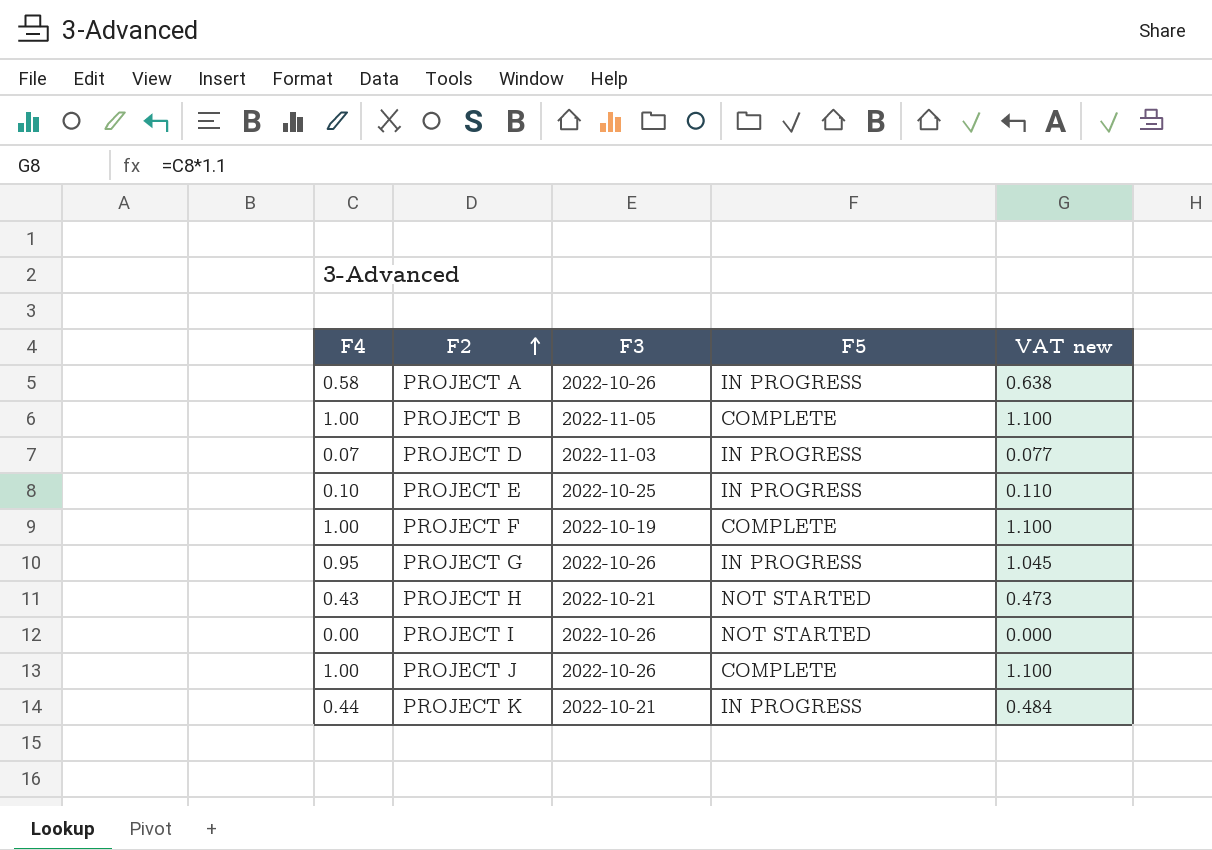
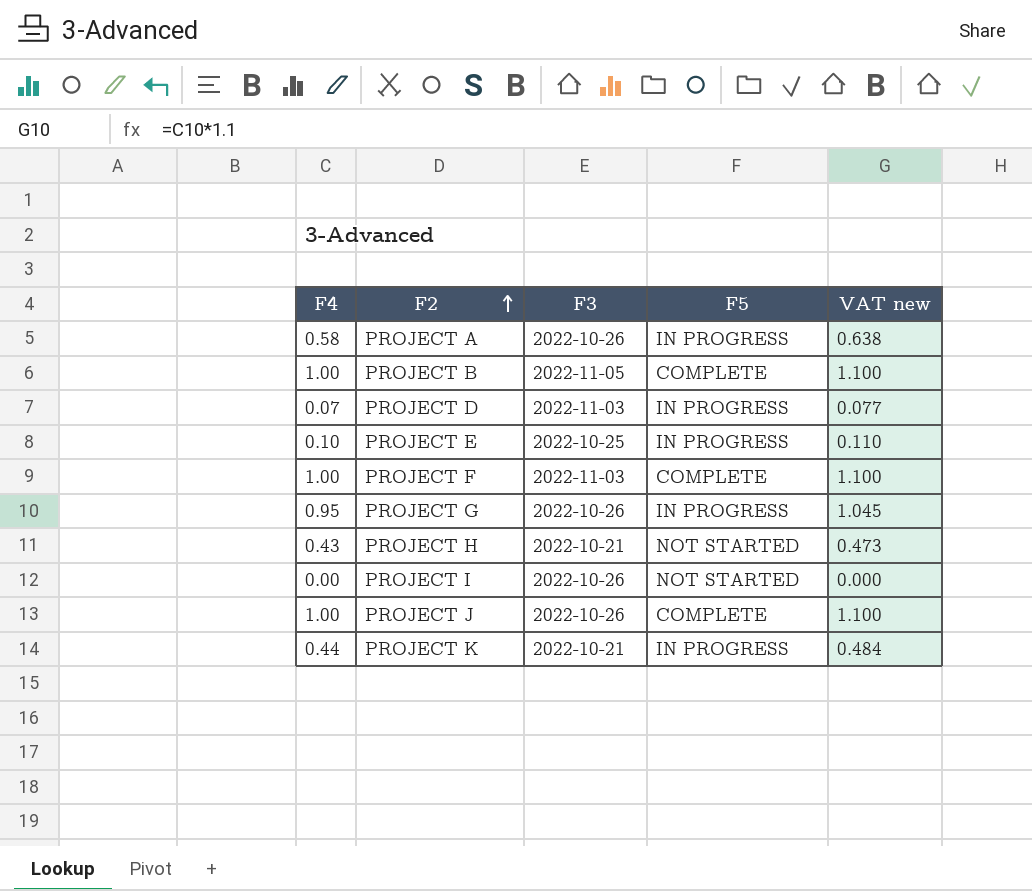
PROJECT F | F3: 2022-10-19 -> 2022-11-03

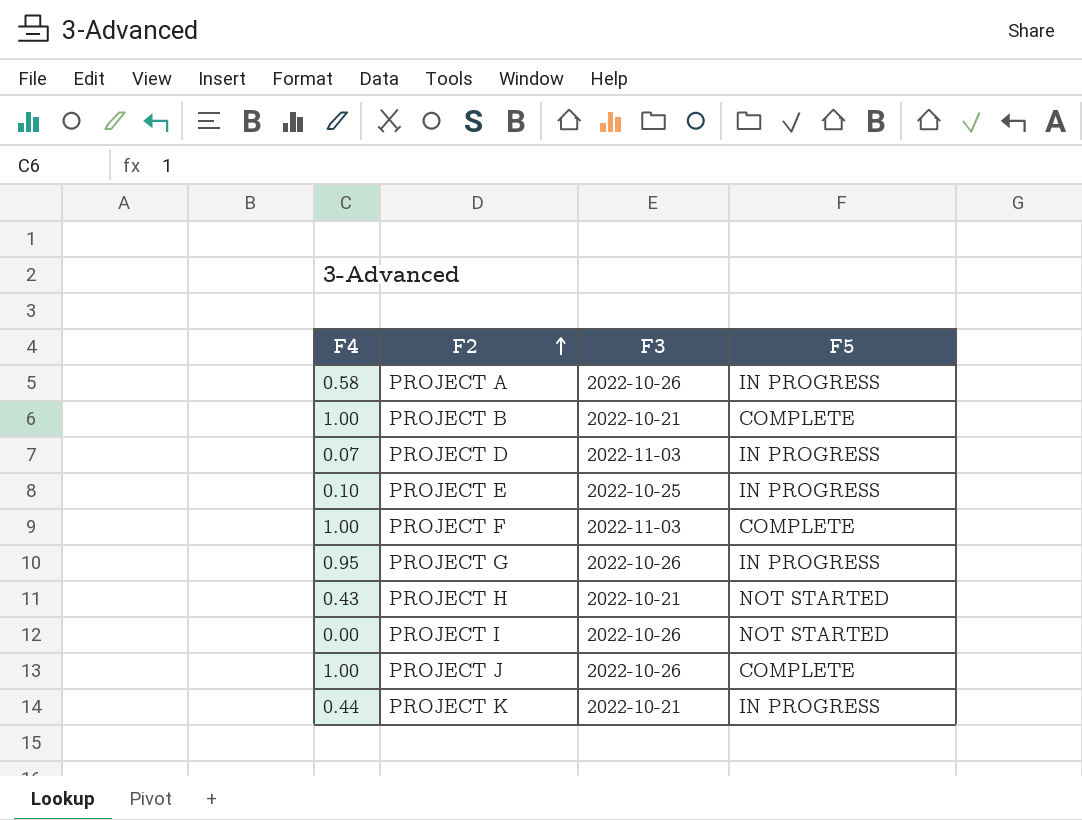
column VAT new | formula: [F4] * 1.1 -> none
PROJECT B | F3: 2022-11-05 -> 2022-10-21

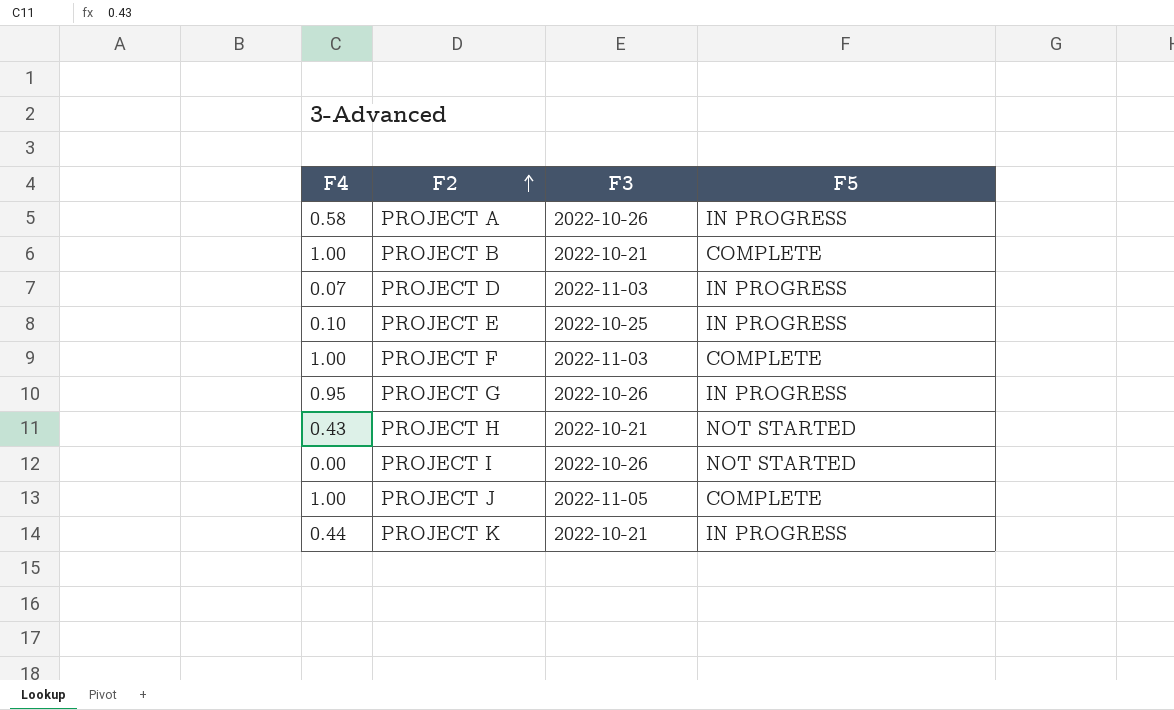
PROJECT J | F3: 2022-10-26 -> 2022-11-05

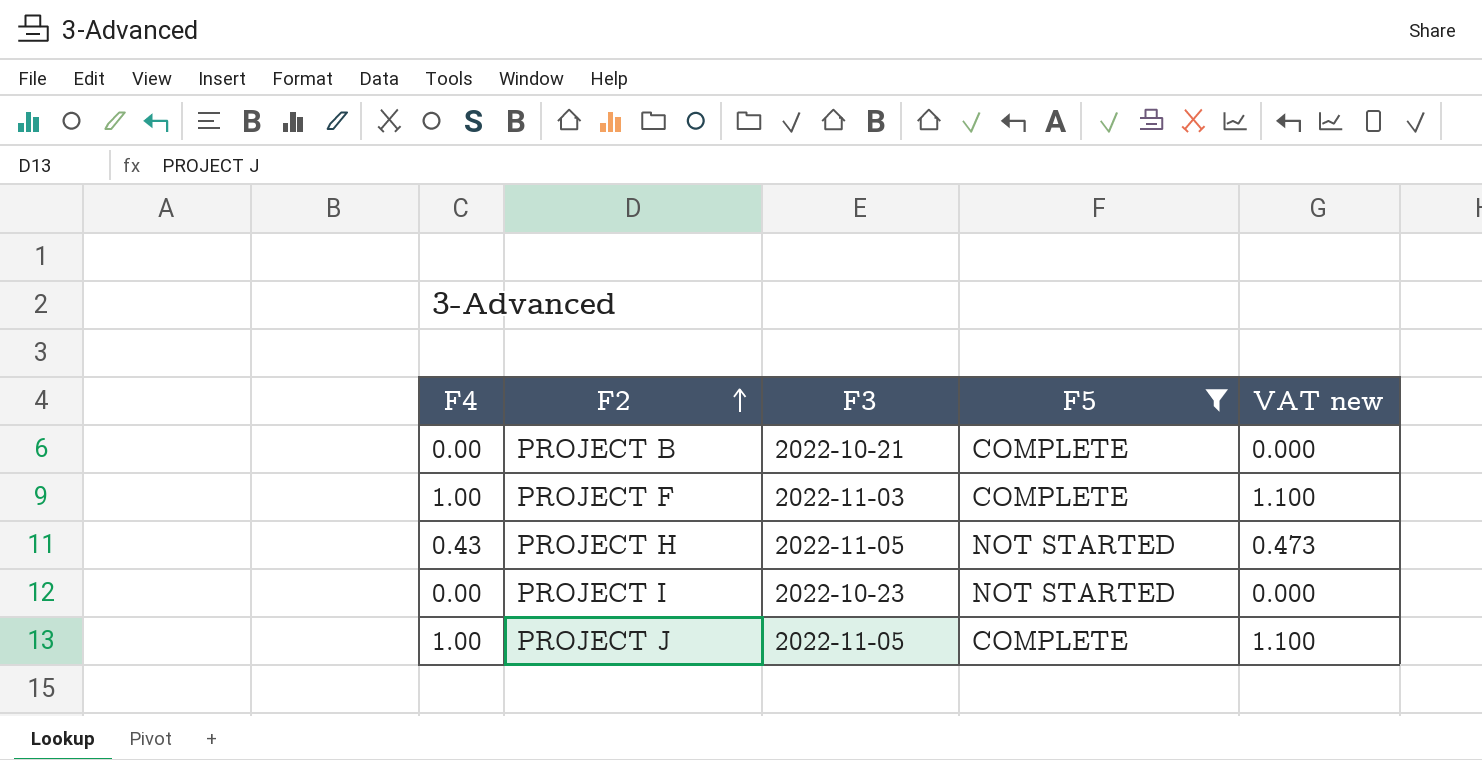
filter: none -> F5 != IN PROGRESS
column VAT new | formula: none -> [F4] * 1.1
PROJECT B | F4: 1.00 -> 0.00
PROJECT H | F3: 2022-10-21 -> 2022-11-05
PROJECT I | F3: 2022-10-26 -> 2022-10-23

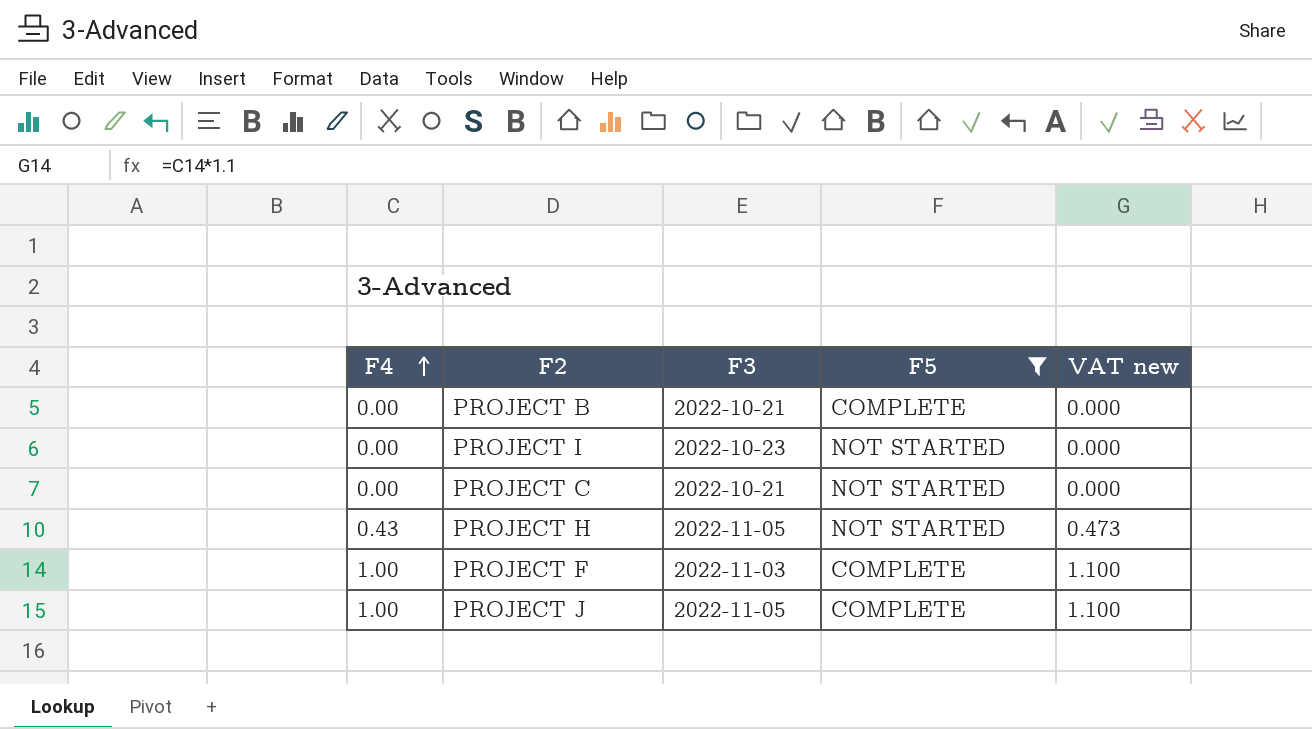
row order: F2 ascending -> F4 ascending
row PROJECT C: none -> 0.00 | 2022-10-21 | NOT STARTED | 0.000

